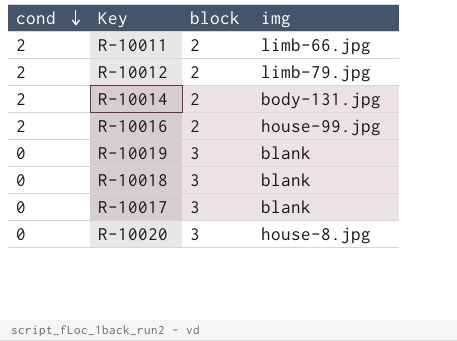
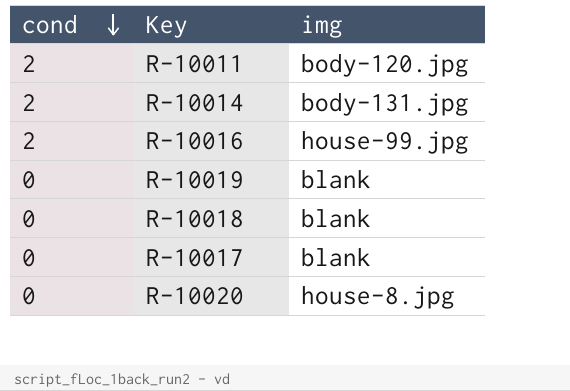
column block | position: 3 -> none
row R-10012: 2 | 2 | limb-79.jpg -> none
R-10011 | img: limb-66.jpg -> body-120.jpg

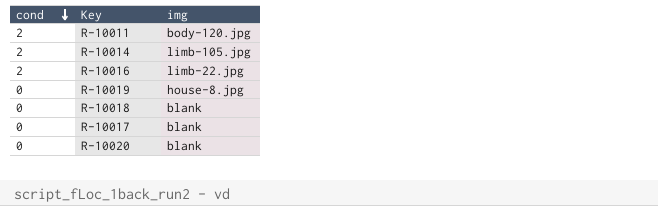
R-10014 | img: body-131.jpg -> limb-105.jpg
R-10016 | img: house-99.jpg -> limb-22.jpg
R-10019 | img: blank -> house-8.jpg
R-10020 | img: house-8.jpg -> blank

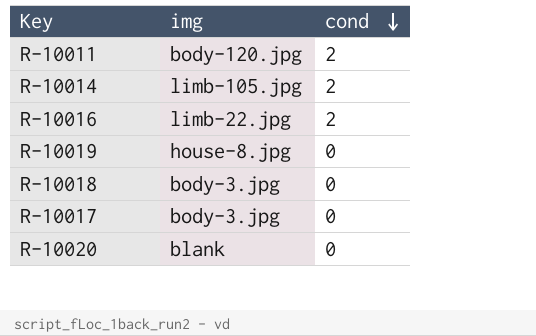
column cond | position: 1 -> 3
R-10018 | img: blank -> body-3.jpg
R-10017 | img: blank -> body-3.jpg

